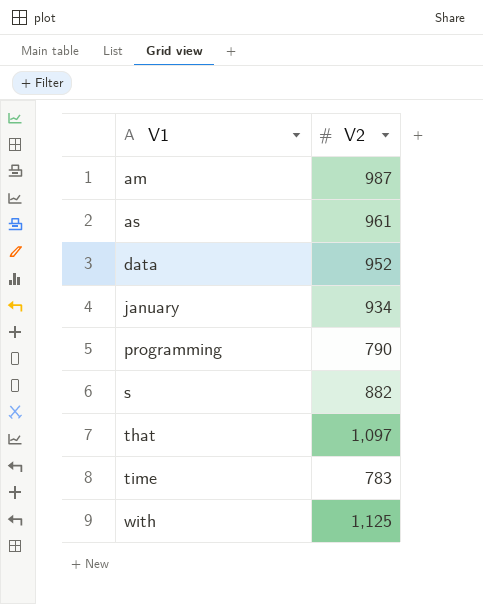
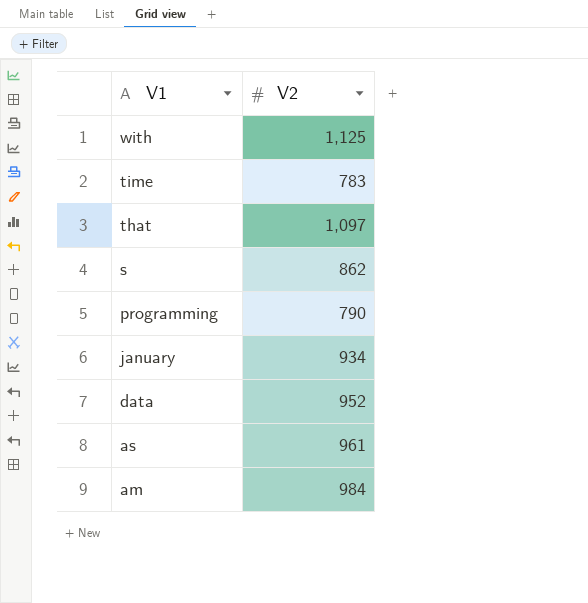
row order: V1 ascending -> V1 descending
s | V2: 882 -> 862
am | V2: 987 -> 984

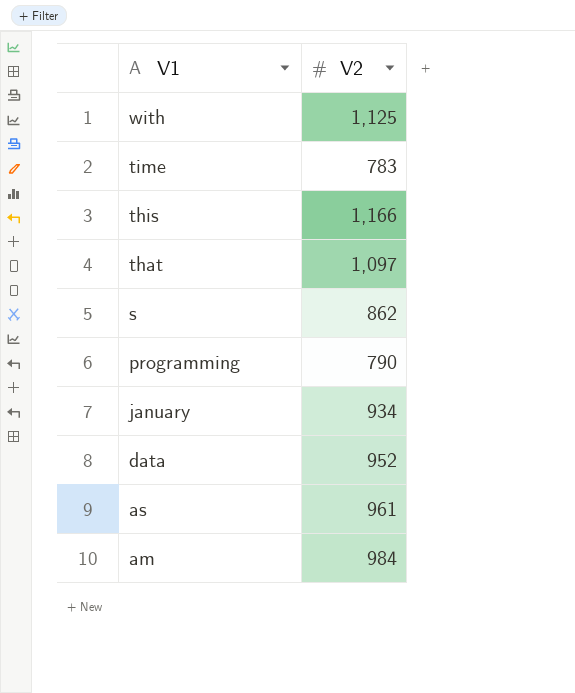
row this: none -> 1,166

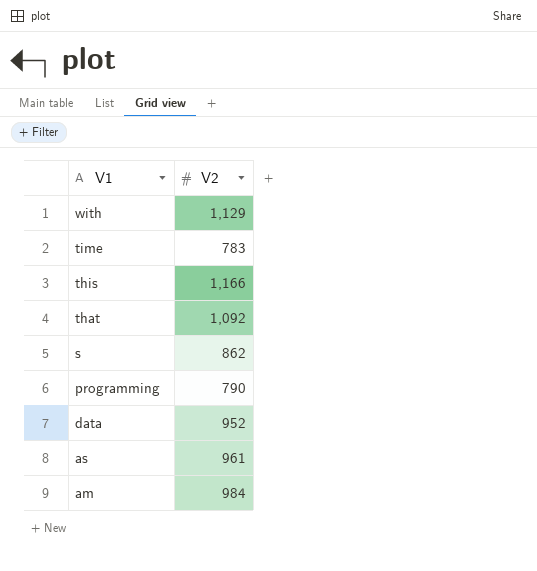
row january: 934 -> none
with | V2: 1,125 -> 1,129
that | V2: 1,097 -> 1,092

